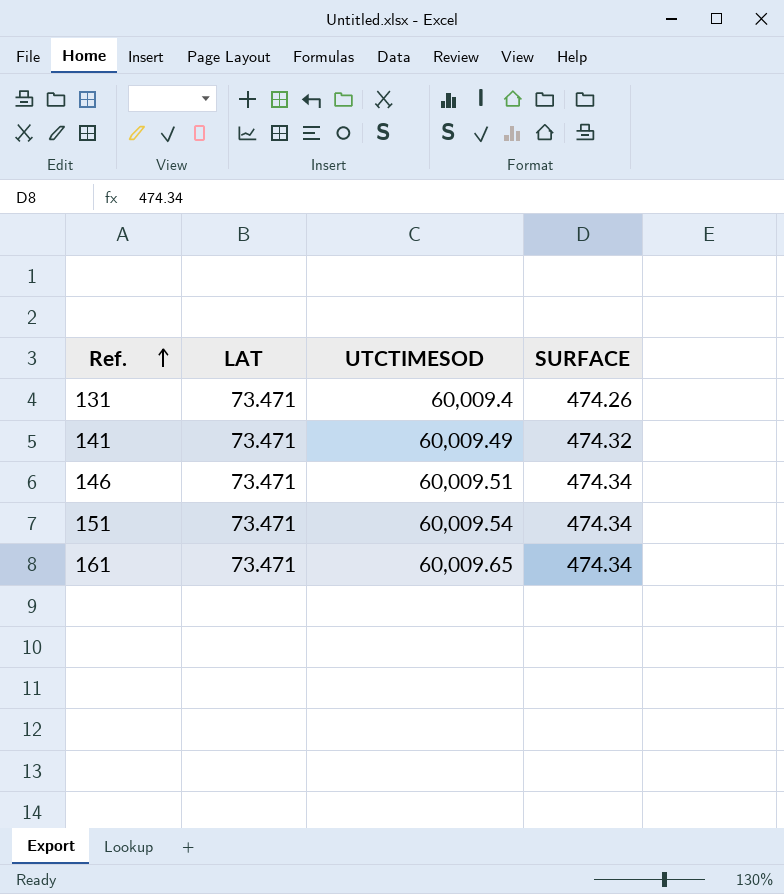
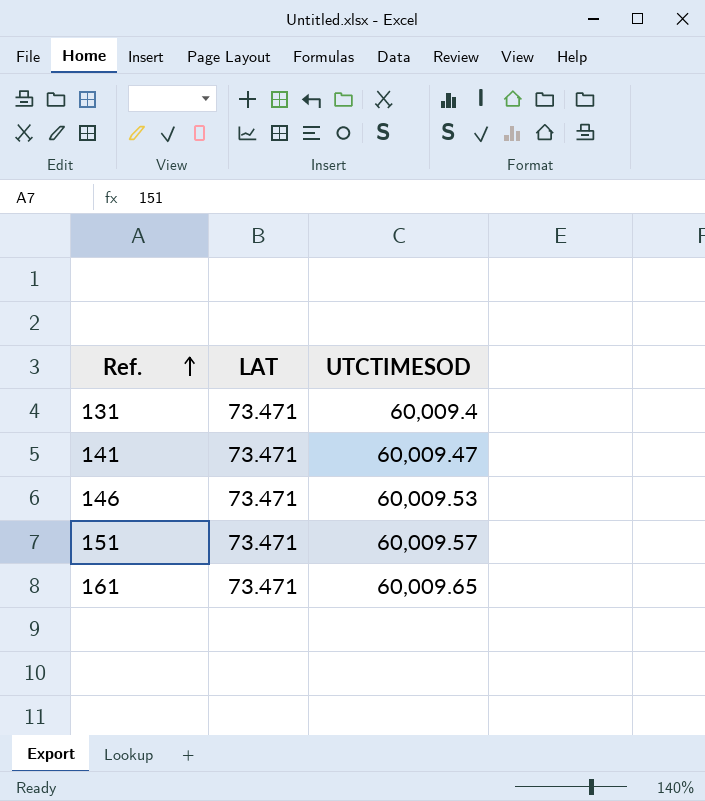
column SURFACE | position: 4 -> none
141 | UTCTIMESOD: 60,009.49 -> 60,009.47
146 | UTCTIMESOD: 60,009.51 -> 60,009.53
151 | UTCTIMESOD: 60,009.54 -> 60,009.57

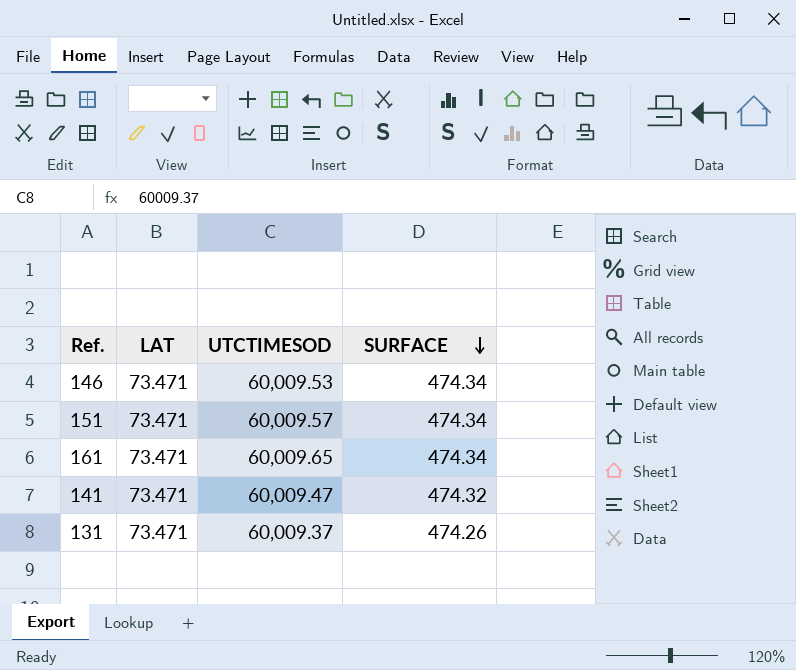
row order: Ref. ascending -> SURFACE descending
column SURFACE | position: none -> 4
131 | UTCTIMESOD: 60,009.4 -> 60,009.37

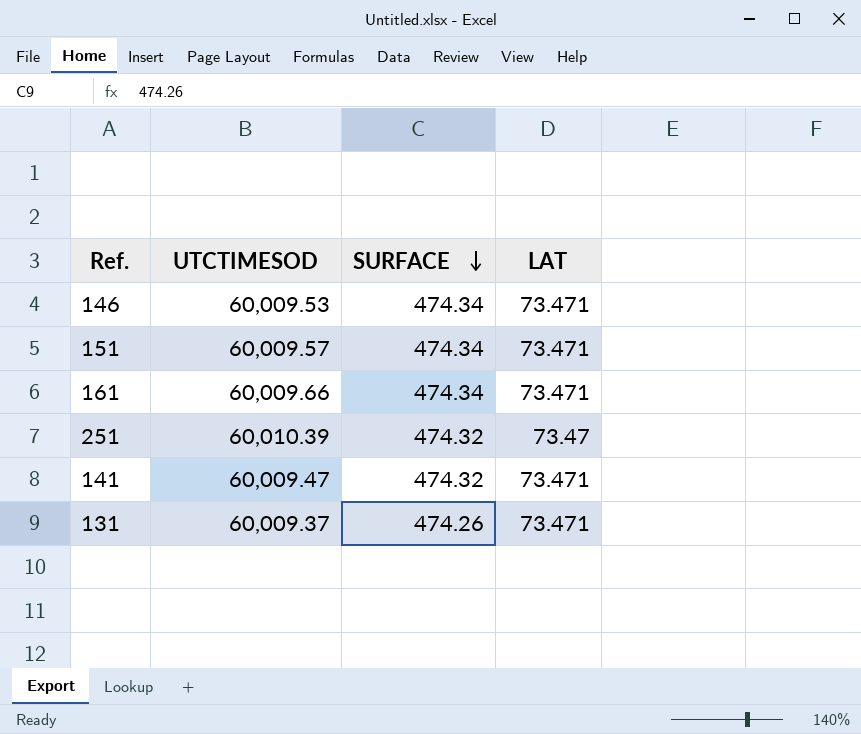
column LAT | position: 2 -> 4
161 | UTCTIMESOD: 60,009.65 -> 60,009.66
row 251: none -> 60,010.39 | 474.32 | 73.47

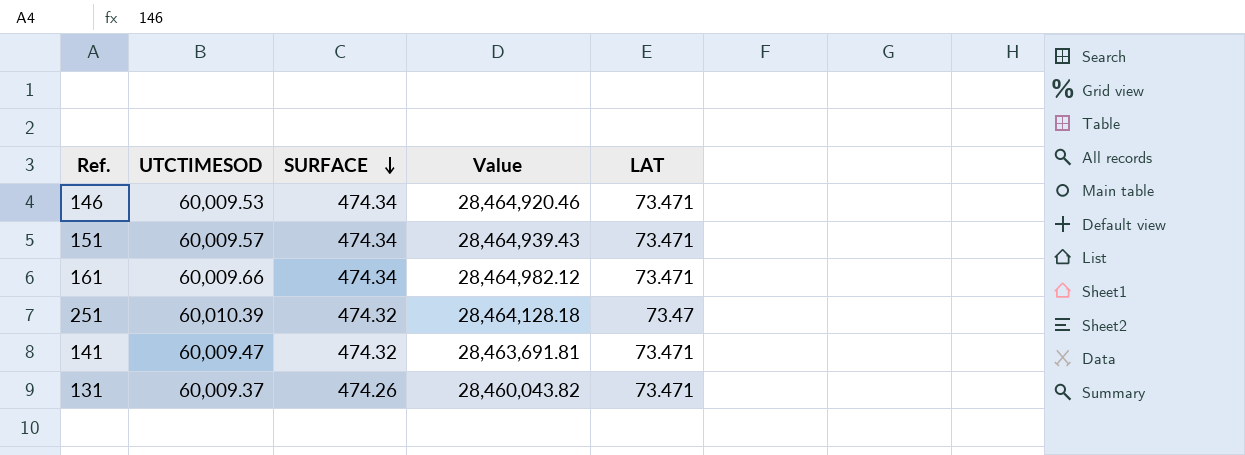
column Value | formula: none -> [UTCTIMESOD] * [SURFACE]

